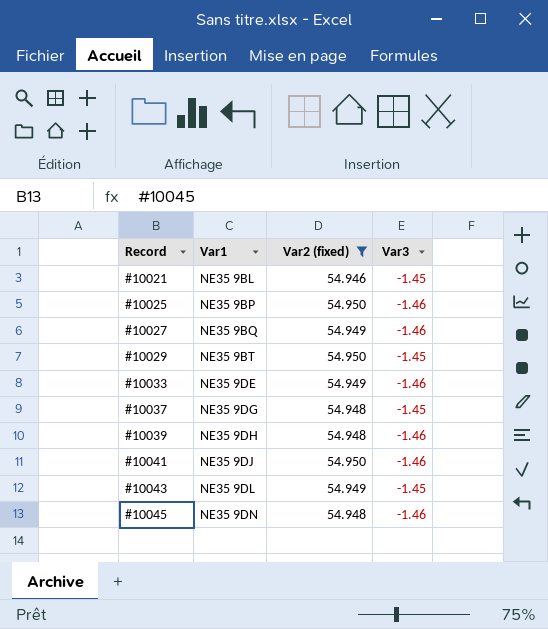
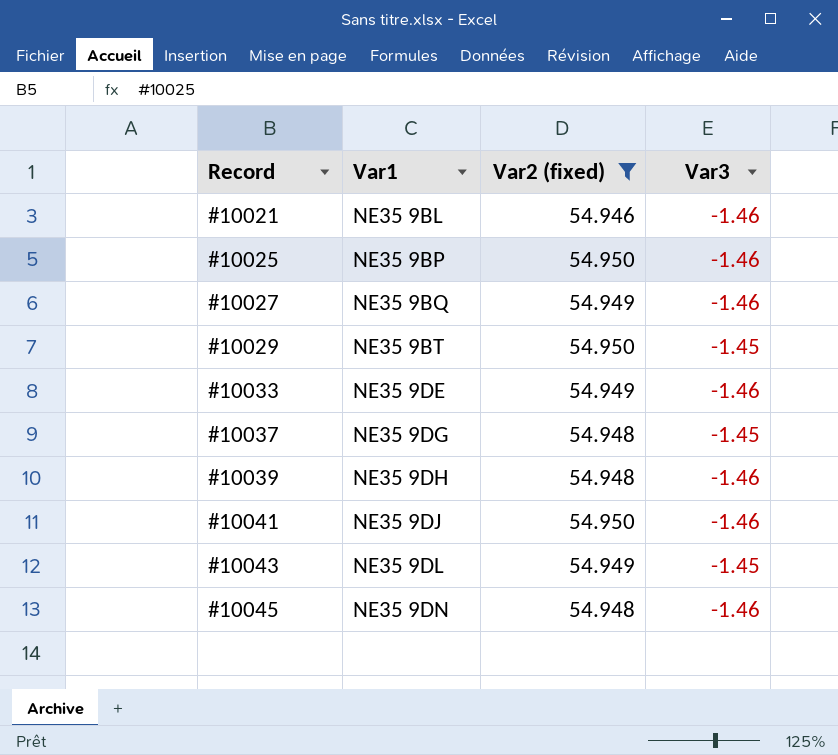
#10021 | Var3: -1.45 -> -1.46

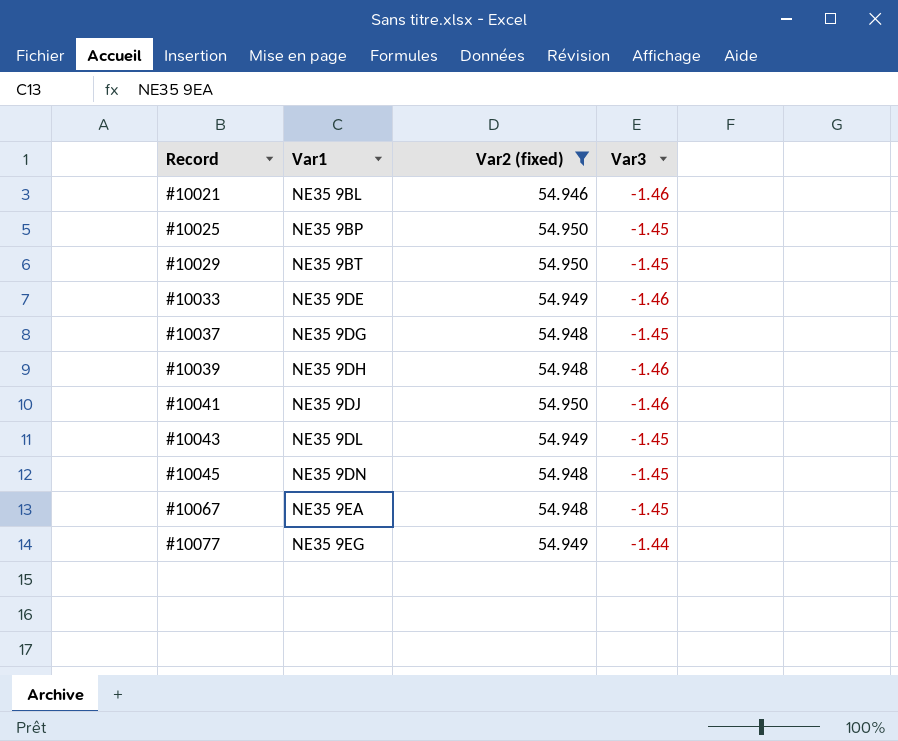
row #10027: NE35 9BQ | 54.949 | -1.46 -> none
#10025 | Var3: -1.46 -> -1.45
#10045 | Var3: -1.46 -> -1.45
row #10067: none -> NE35 9EA | 54.948 | -1.45
row #10077: none -> NE35 9EG | 54.949 | -1.44

